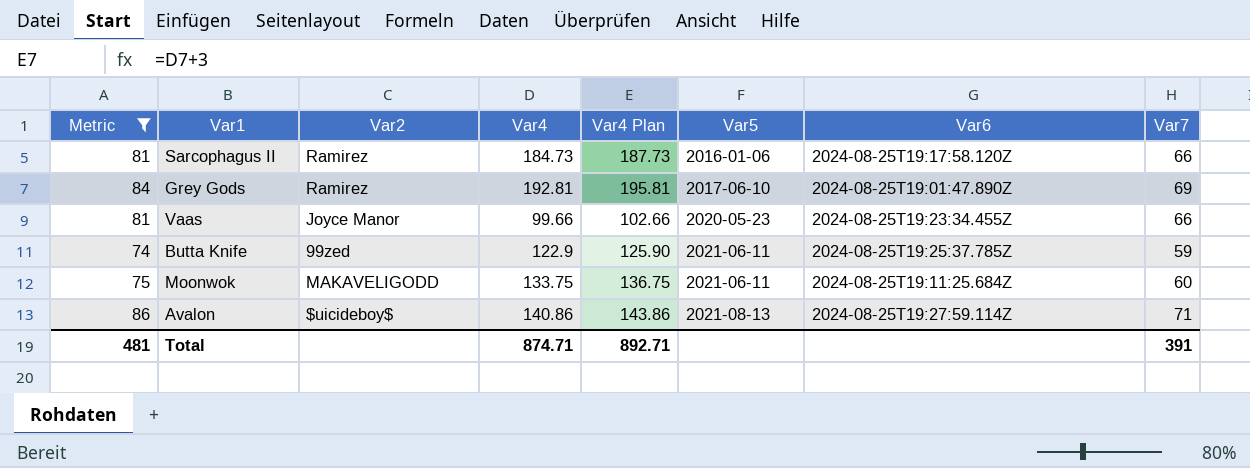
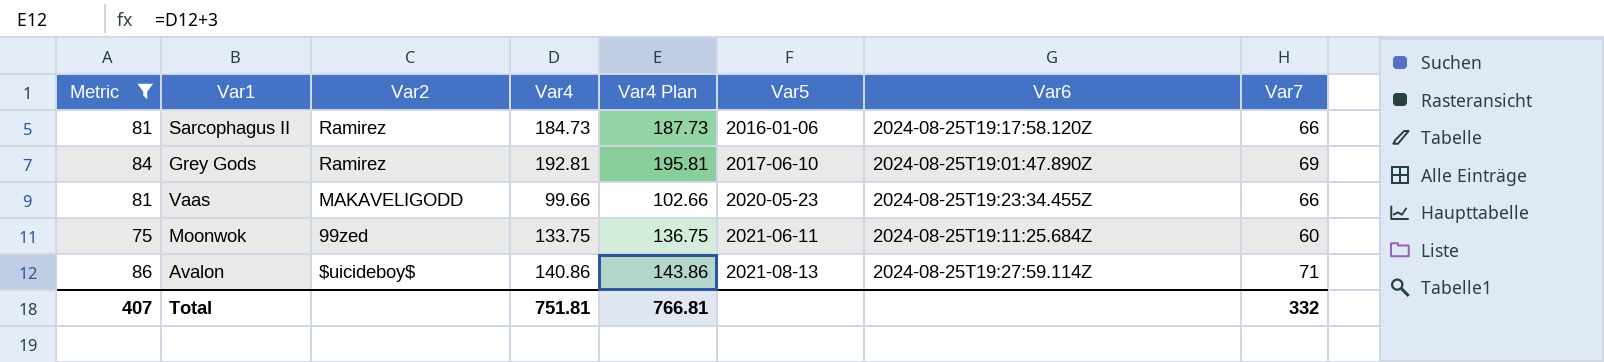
row Butta Knife: 74 | 99zed | 122.9 | 125.90 | 2021-06-11 | 2024-08-25T19:25:37.785Z | 59 -> none
Vaas | Var2: Joyce Manor -> MAKAVELIGODD
Moonwok | Var2: MAKAVELIGODD -> 99zed
Total | Metric: 481 -> 407
Total | Var4: 874.71 -> 751.81
Total | Var4 Plan: 892.71 -> 766.81
Total | Var7: 391 -> 332

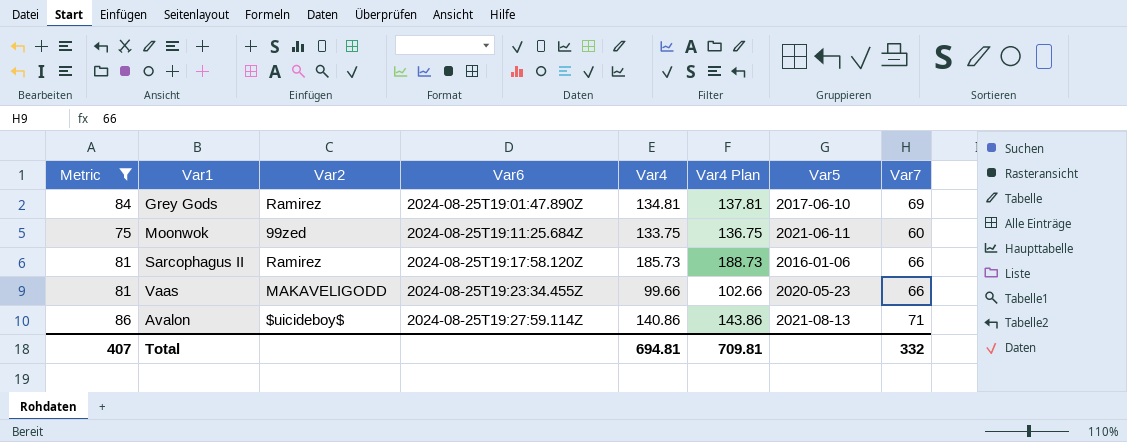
row order: Var5 ascending -> Var6 ascending
column Var6 | position: 7 -> 4
Grey Gods | Var4: 192.81 -> 134.81
Grey Gods | Var4 Plan: 195.81 -> 137.81
Sarcophagus II | Var4: 184.73 -> 185.73
Sarcophagus II | Var4 Plan: 187.73 -> 188.73
Total | Var4: 751.81 -> 694.81
Total | Var4 Plan: 766.81 -> 709.81

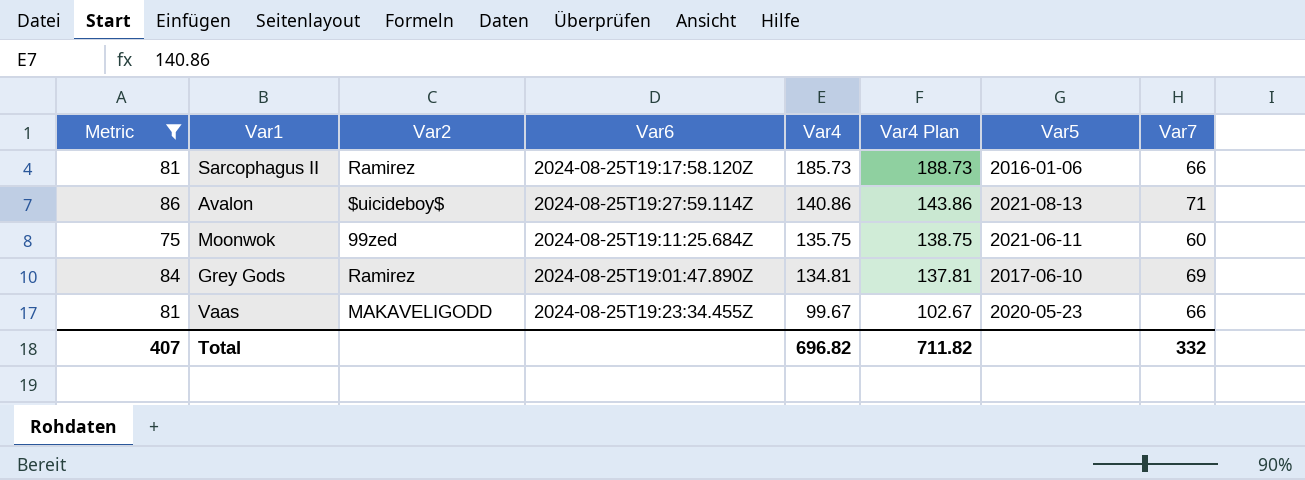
row order: Var6 ascending -> Var4 descending
Moonwok | Var4: 133.75 -> 135.75
Moonwok | Var4 Plan: 136.75 -> 138.75
Vaas | Var4: 99.66 -> 99.67
Vaas | Var4 Plan: 102.66 -> 102.67
Total | Var4: 694.81 -> 696.82
Total | Var4 Plan: 709.81 -> 711.82

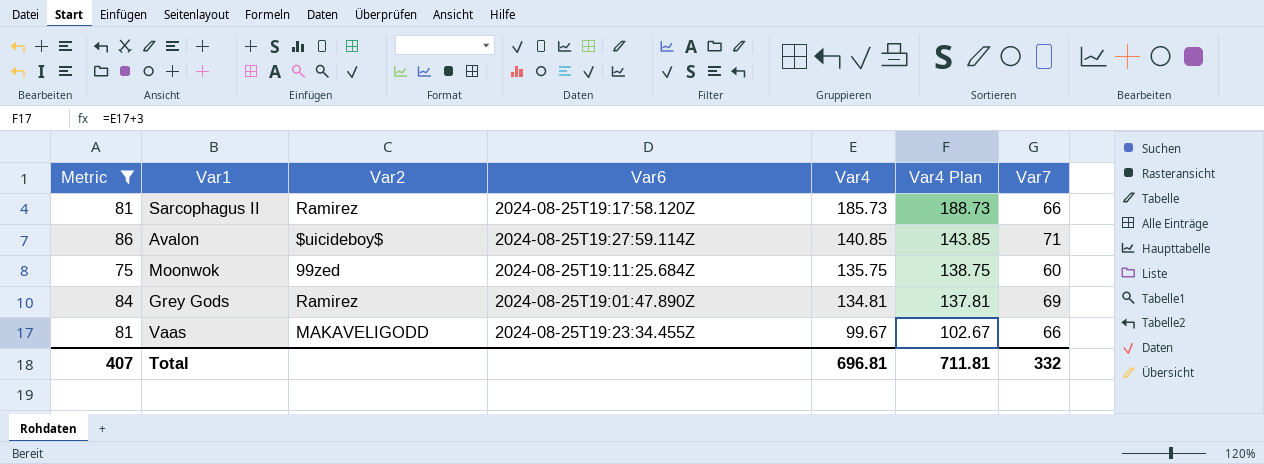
column Var5 | position: 7 -> none
Avalon | Var4: 140.86 -> 140.85
Avalon | Var4 Plan: 143.86 -> 143.85
Total | Var4: 696.82 -> 696.81
Total | Var4 Plan: 711.82 -> 711.81

